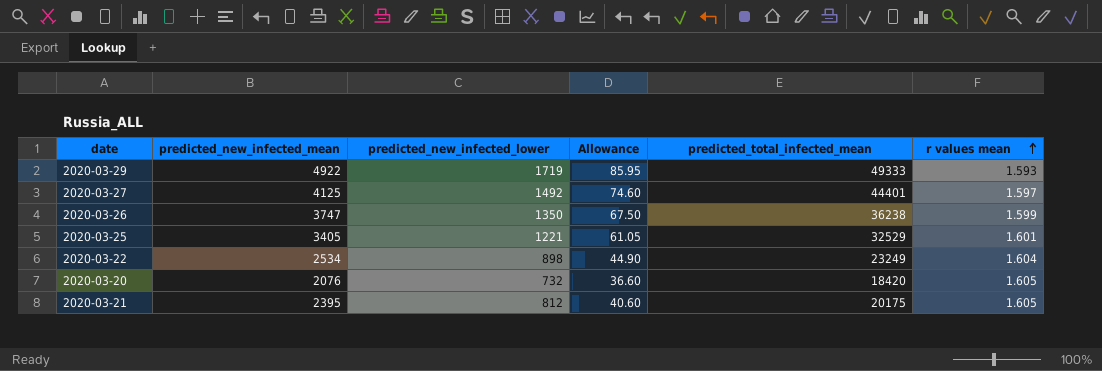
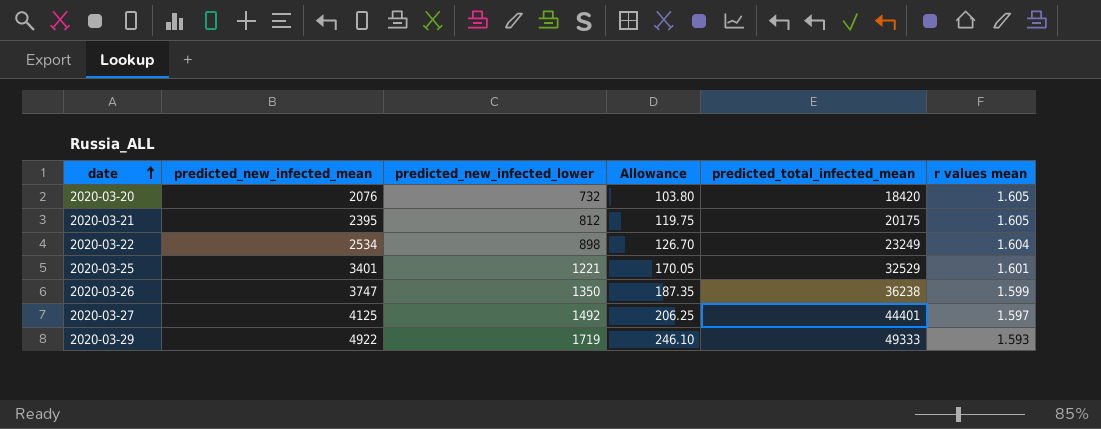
row order: r values mean ascending -> date ascending
column Allowance | formula: [predicted_new_infected_lower] * 0.05 -> [predicted_new_infected_mean] * 0.05
2020-03-25 | predicted_new_infected_mean: 3405 -> 3401

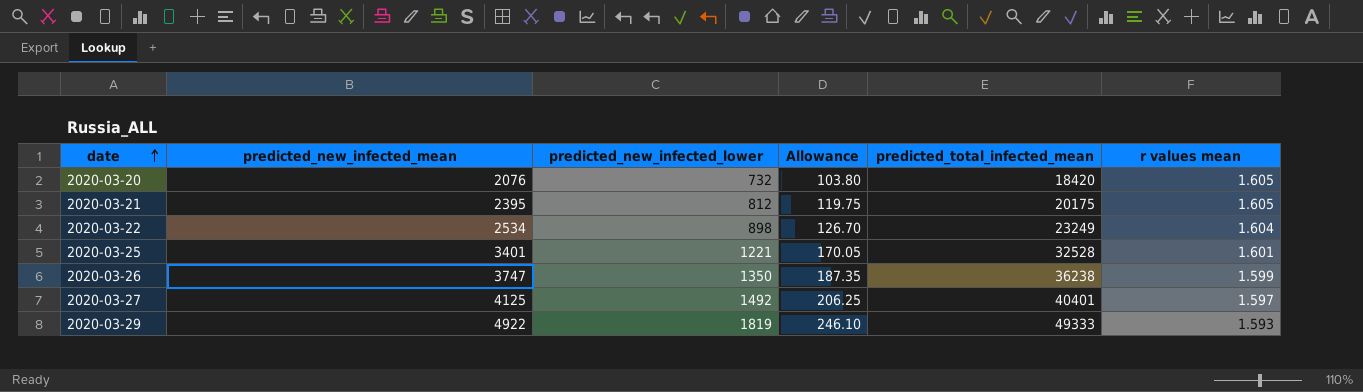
2020-03-25 | predicted_total_infected_mean: 32529 -> 32528
2020-03-27 | predicted_total_infected_mean: 44401 -> 40401
2020-03-29 | predicted_new_infected_lower: 1719 -> 1819

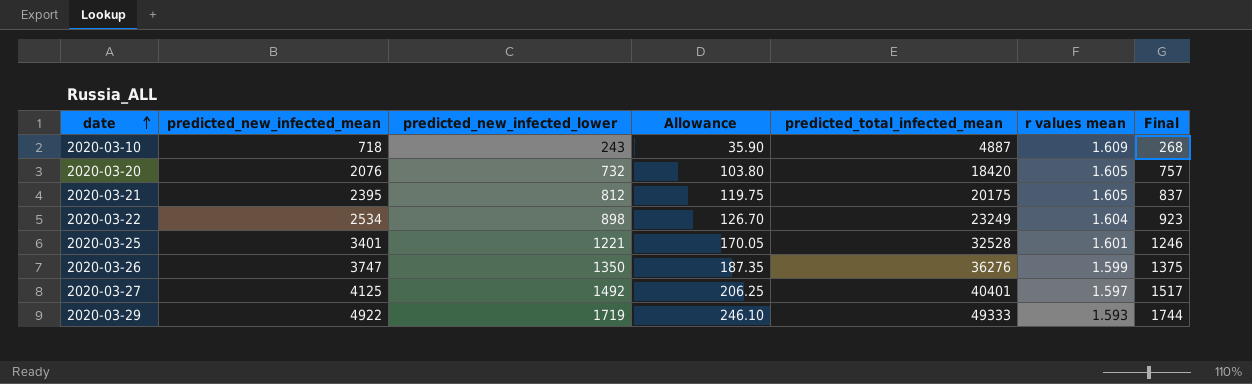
column Final | formula: none -> [predicted_new_infected_lower] + 25
row 2020-03-10: none -> 718 | 243 | 35.90 | 4887 | 1.609 | 268
2020-03-26 | predicted_total_infected_mean: 36238 -> 36276
2020-03-29 | predicted_new_infected_lower: 1819 -> 1719

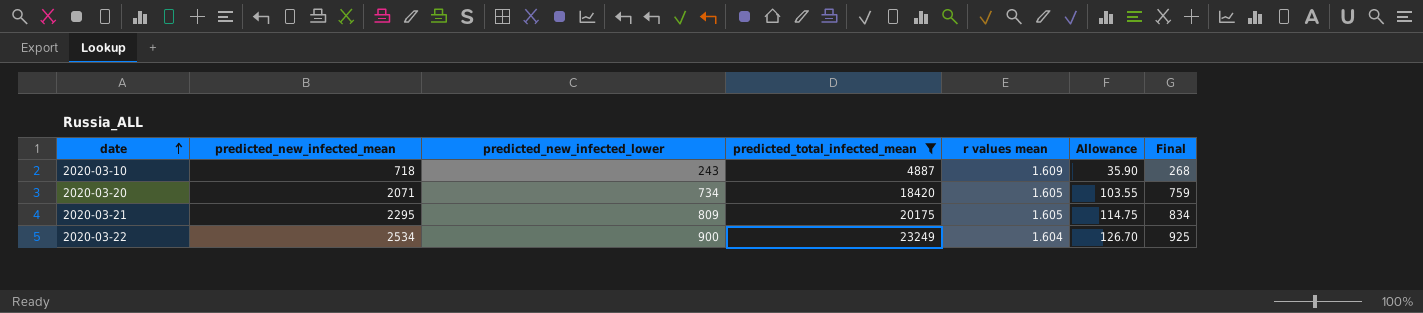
filter: none -> predicted_total_infected_mean <= 23249
column Allowance | position: 4 -> 6
2020-03-20 | predicted_new_infected_mean: 2076 -> 2071
2020-03-20 | predicted_new_infected_lower: 732 -> 734
2020-03-20 | Allowance: 103.80 -> 103.55
2020-03-20 | Final: 757 -> 759
2020-03-21 | predicted_new_infected_mean: 2395 -> 2295
2020-03-21 | predicted_new_infected_lower: 812 -> 809
2020-03-21 | Allowance: 119.75 -> 114.75
2020-03-21 | Final: 837 -> 834
2020-03-22 | predicted_new_infected_lower: 898 -> 900
2020-03-22 | Final: 923 -> 925

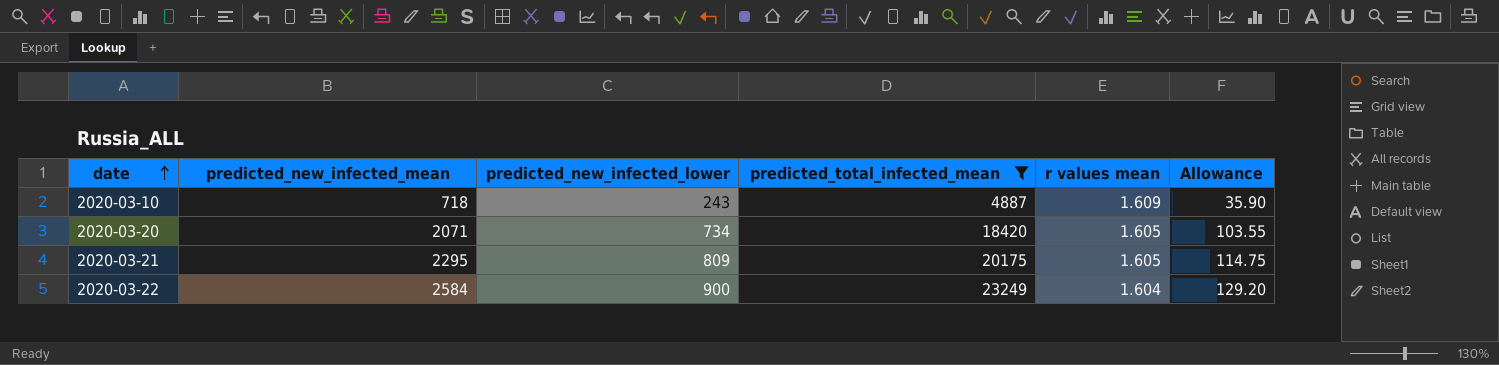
column Final | formula: [predicted_new_infected_lower] + 25 -> none
2020-03-22 | predicted_new_infected_mean: 2534 -> 2584
2020-03-22 | Allowance: 126.70 -> 129.20

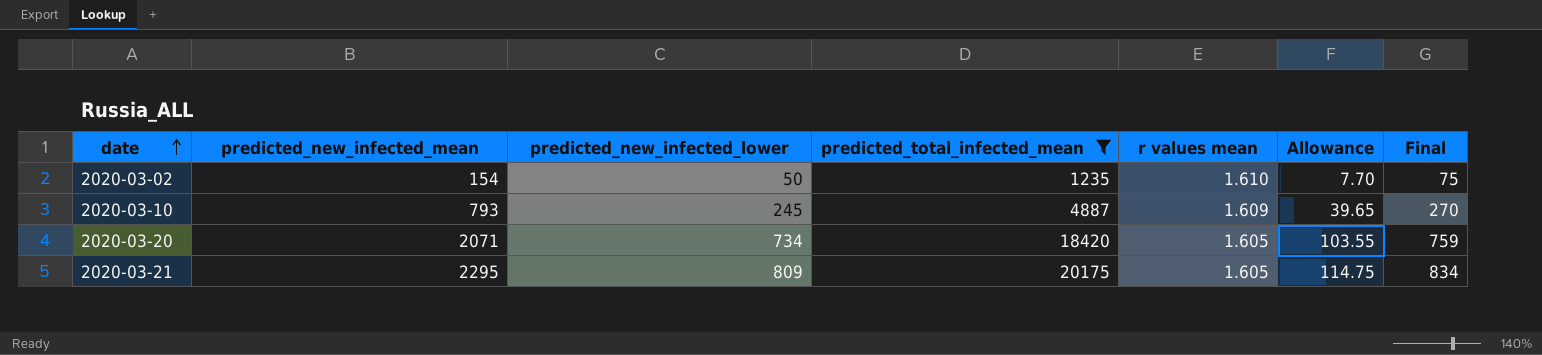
column Final | formula: none -> [predicted_new_infected_lower] + 25
row 2020-03-22: 2584 | 900 | 23249 | 1.604 | 129.20 -> none
row 2020-03-02: none -> 154 | 50 | 1235 | 1.610 | 7.70 | 75
2020-03-10 | predicted_new_infected_mean: 718 -> 793
2020-03-10 | predicted_new_infected_lower: 243 -> 245
2020-03-10 | Allowance: 35.90 -> 39.65

